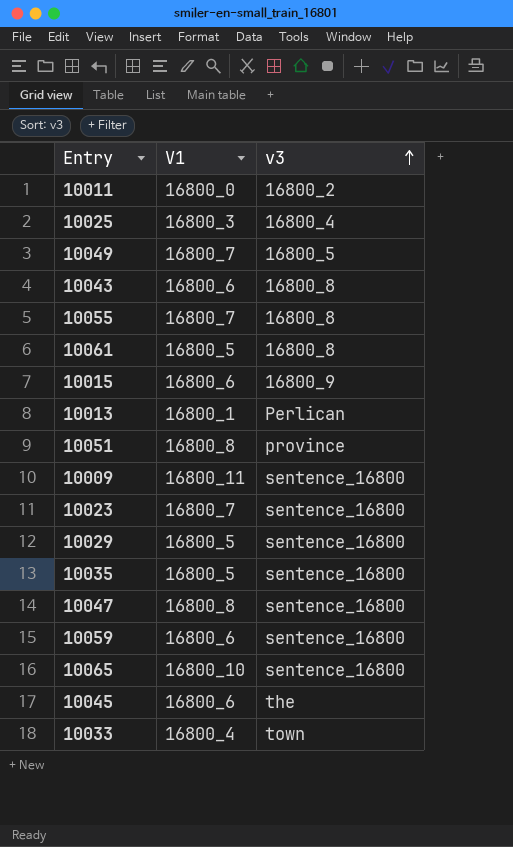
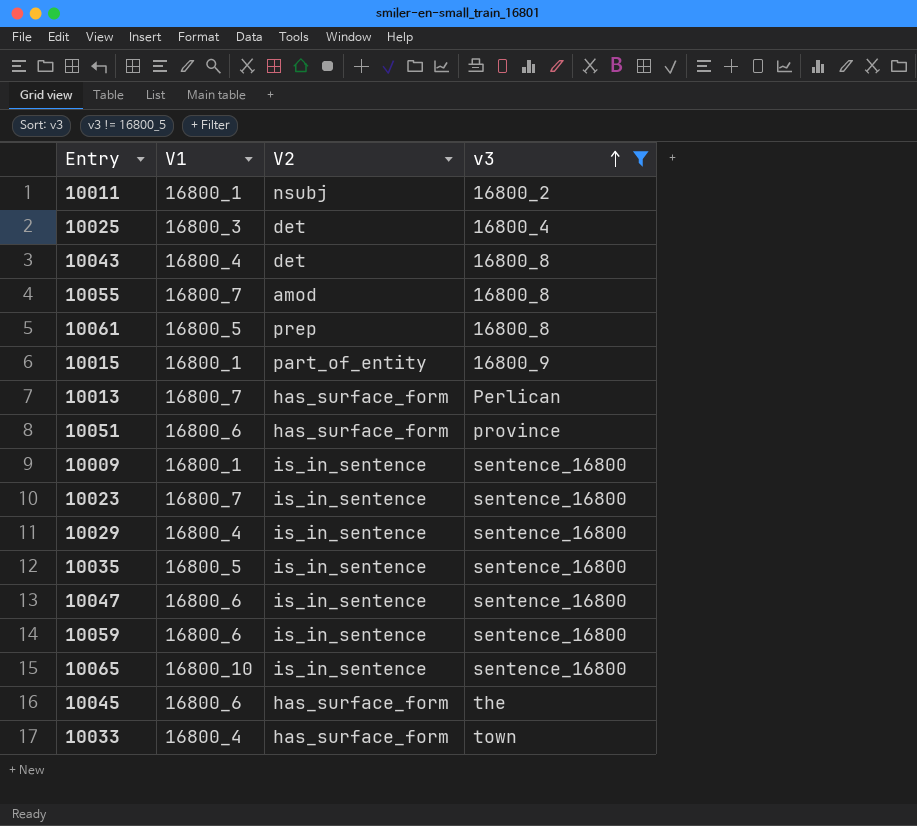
filter: none -> v3 != 16800_5
column V2 | position: none -> 3
10011 | V1: 16800_0 -> 16800_1
10043 | V1: 16800_6 -> 16800_4
10015 | V1: 16800_6 -> 16800_1
10013 | V1: 16800_1 -> 16800_7
10051 | V1: 16800_8 -> 16800_6
10009 | V1: 16800_11 -> 16800_1
10029 | V1: 16800_5 -> 16800_4
10047 | V1: 16800_8 -> 16800_6

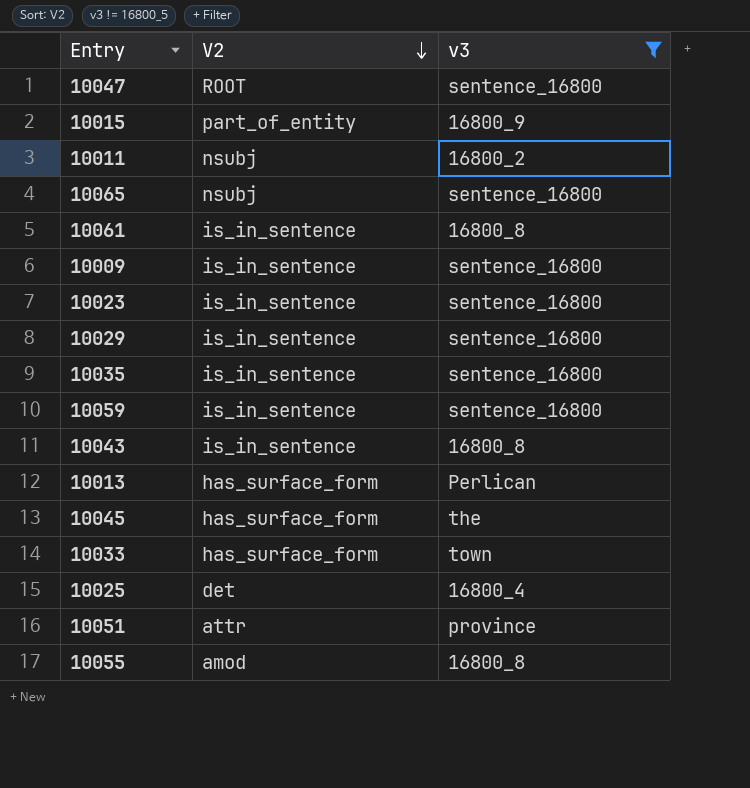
row order: v3 ascending -> V2 descending
column V1 | position: 2 -> none
10047 | V2: is_in_sentence -> ROOT
10065 | V2: is_in_sentence -> nsubj
10061 | V2: prep -> is_in_sentence
10043 | V2: det -> is_in_sentence
10051 | V2: has_surface_form -> attr

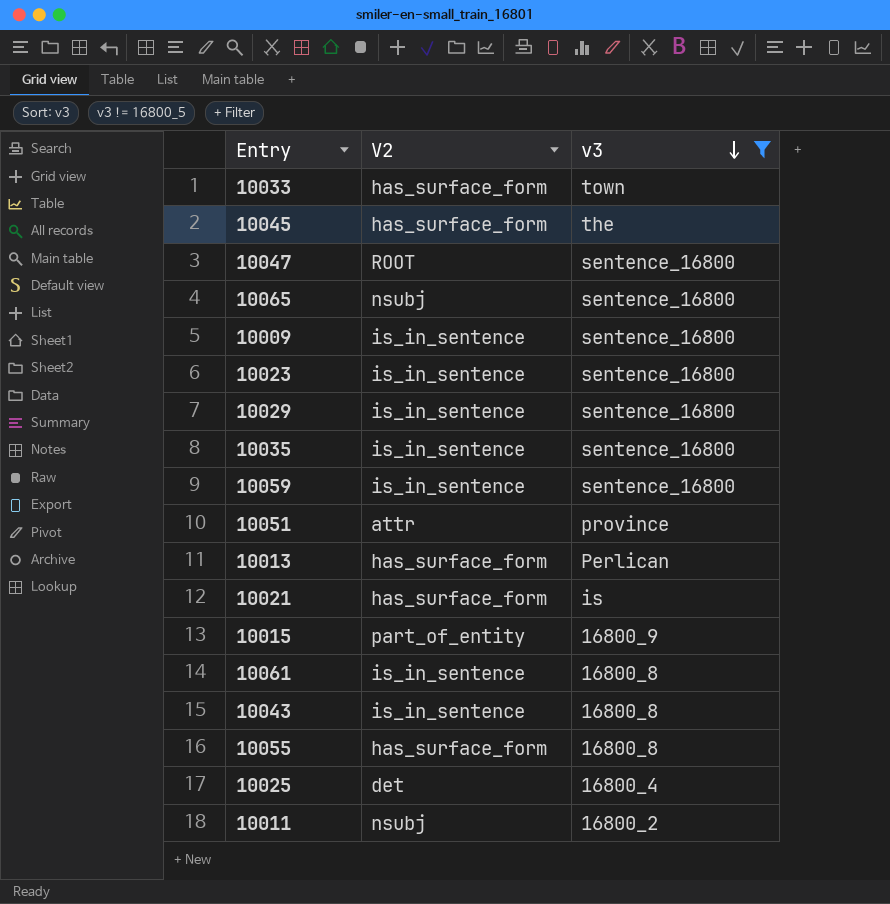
row order: V2 descending -> v3 descending
row 10021: none -> has_surface_form | is
10055 | V2: amod -> has_surface_form

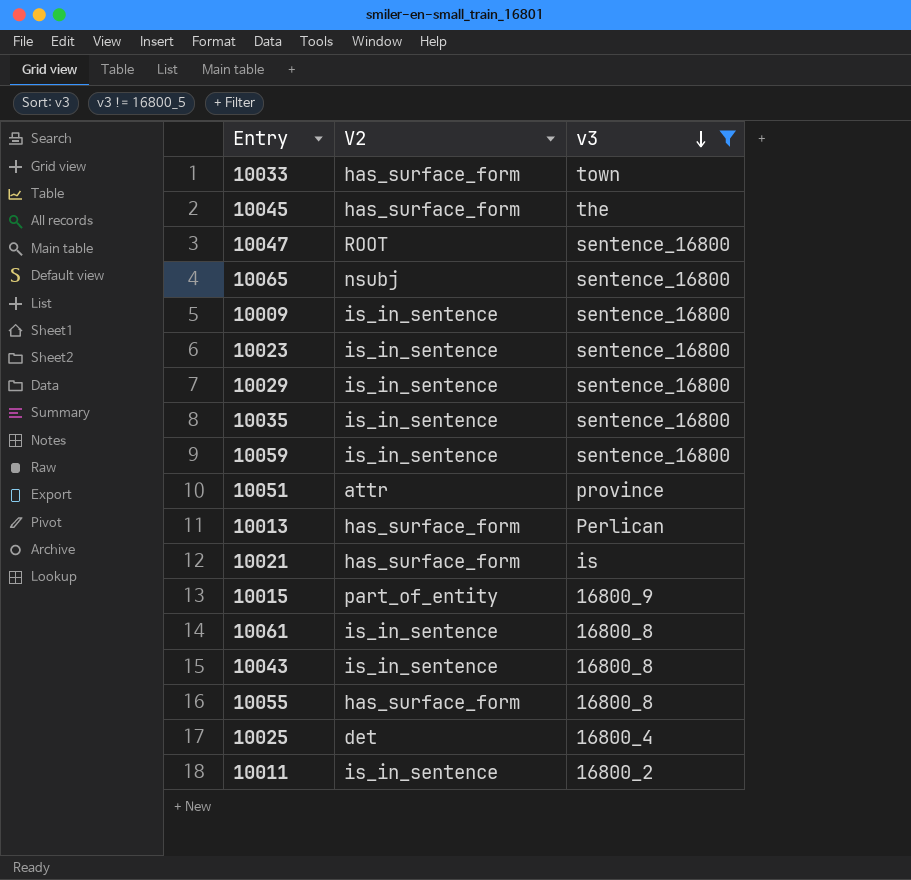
10011 | V2: nsubj -> is_in_sentence

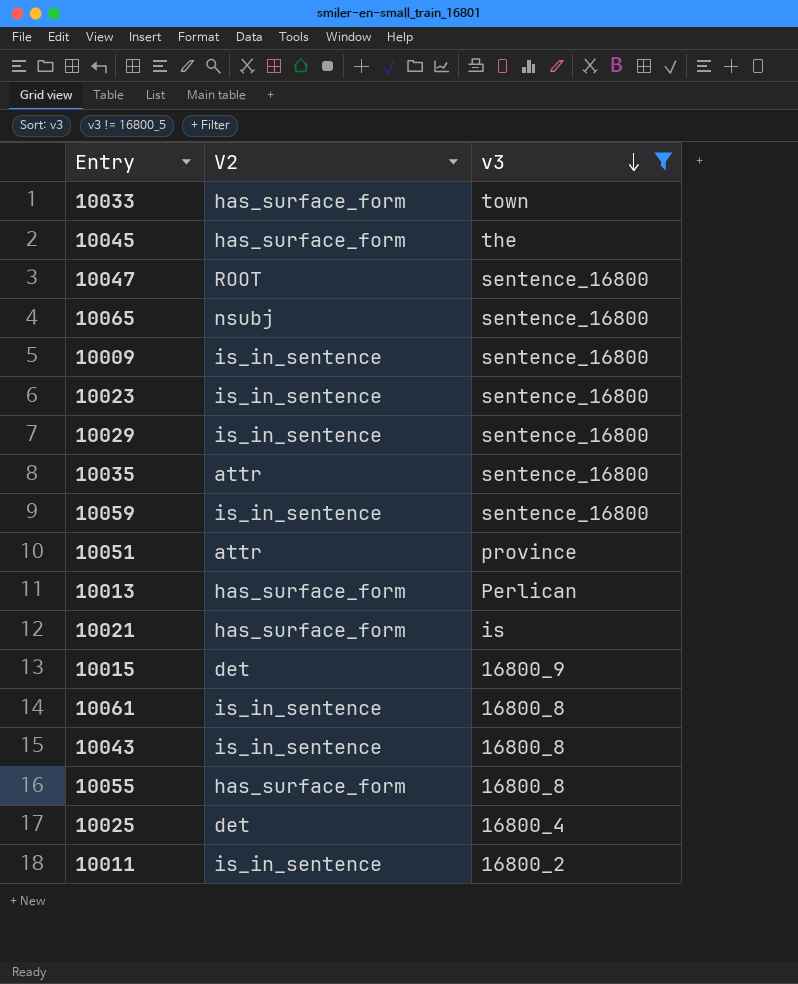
10035 | V2: is_in_sentence -> attr
10015 | V2: part_of_entity -> det

